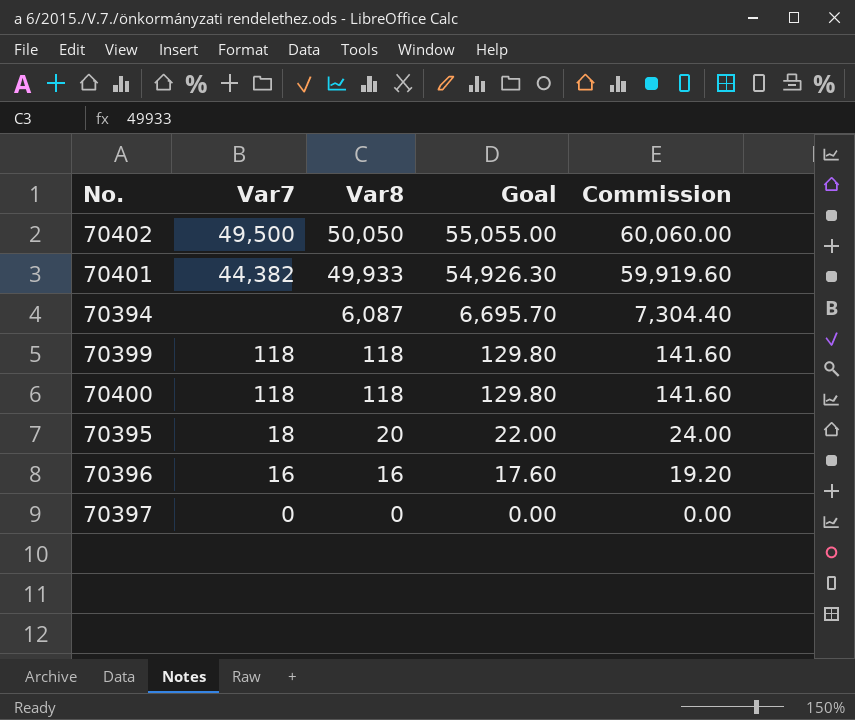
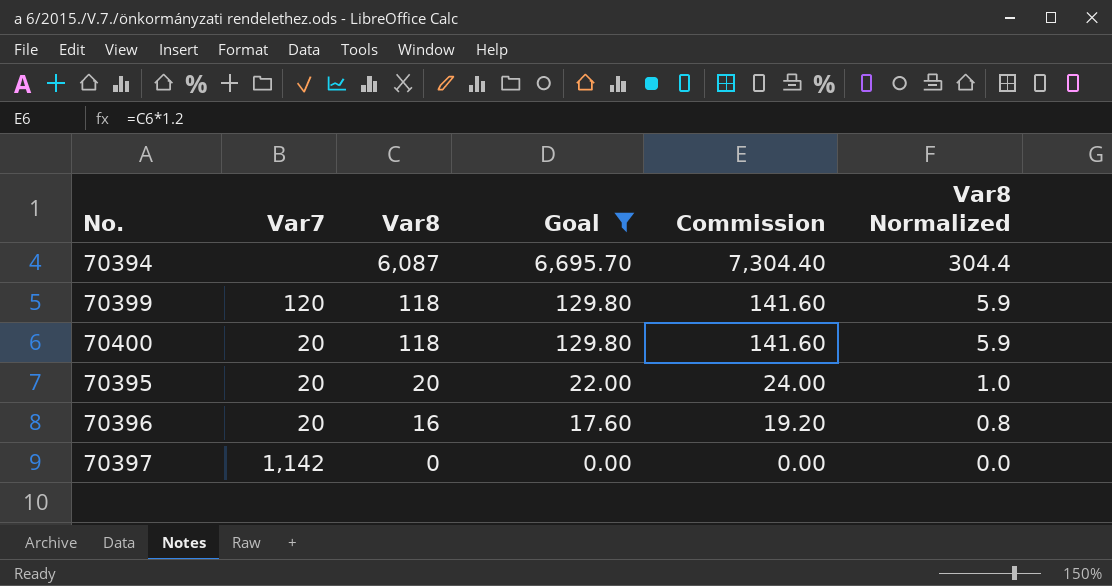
filter: none -> Goal <= 6,695.70
column Var8 Normalized | formula: none -> [Var8] * 0.05
70399 | Var7: 118 -> 120
70400 | Var7: 118 -> 20
70395 | Var7: 18 -> 20
70396 | Var7: 16 -> 20
70397 | Var7: 0 -> 1,142

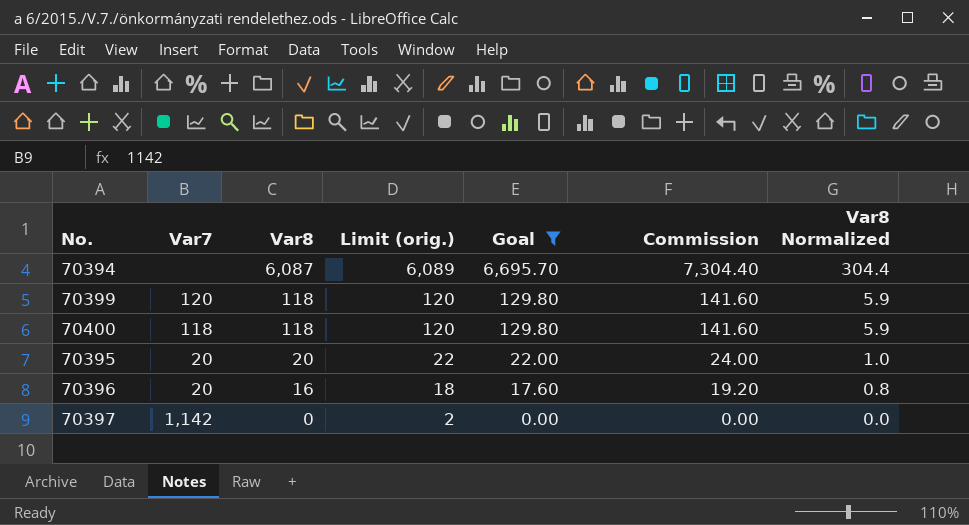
column Limit (orig.) | formula: none -> [Var8] + 2
70400 | Var7: 20 -> 118

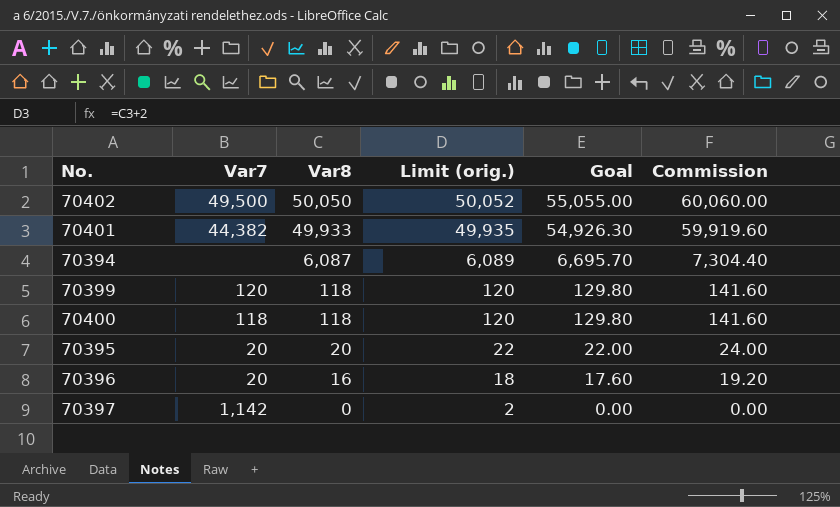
filter: Goal <= 6,695.70 -> none
column Var8 Normalized | formula: [Var8] * 0.05 -> none

